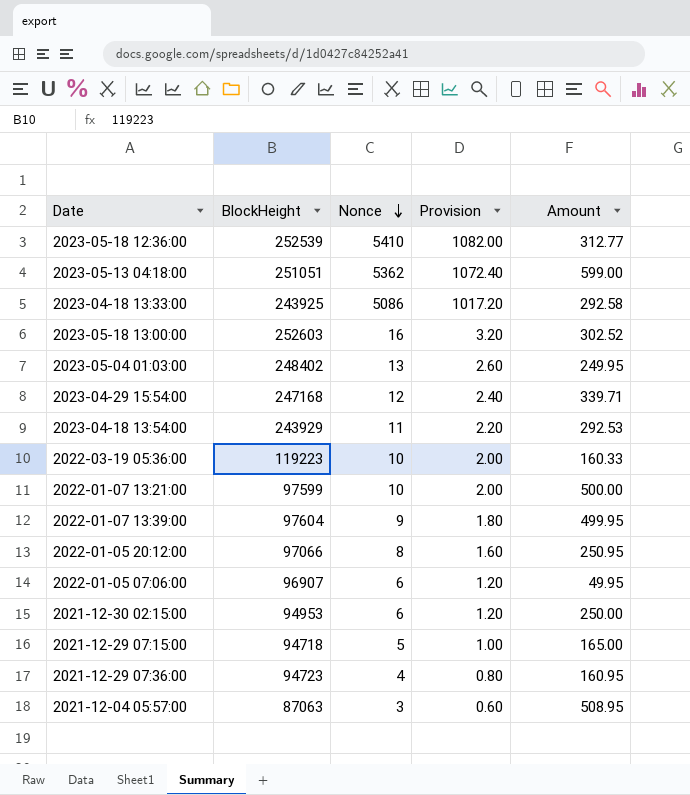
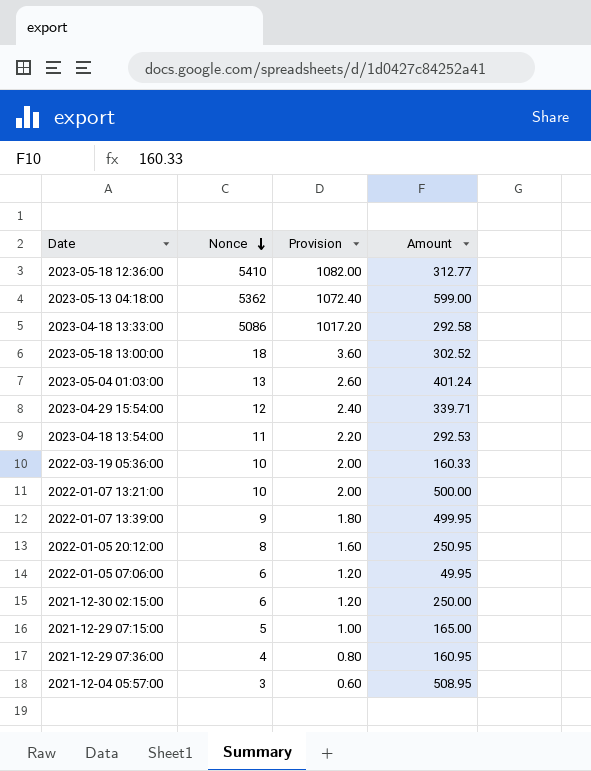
column BlockHeight | position: 2 -> none
2023-05-18 13:00:00 | Nonce: 16 -> 18
2023-05-18 13:00:00 | Provision: 3.20 -> 3.60
2023-05-04 01:03:00 | Amount: 249.95 -> 401.24

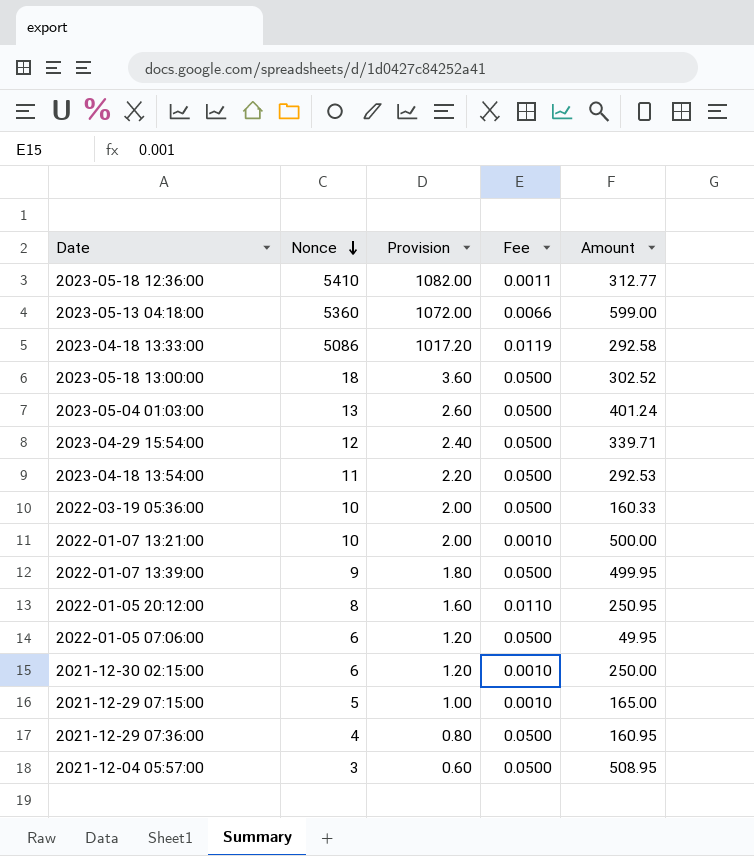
column Fee | position: none -> 4
2023-05-13 04:18:00 | Nonce: 5362 -> 5360
2023-05-13 04:18:00 | Provision: 1072.40 -> 1072.00

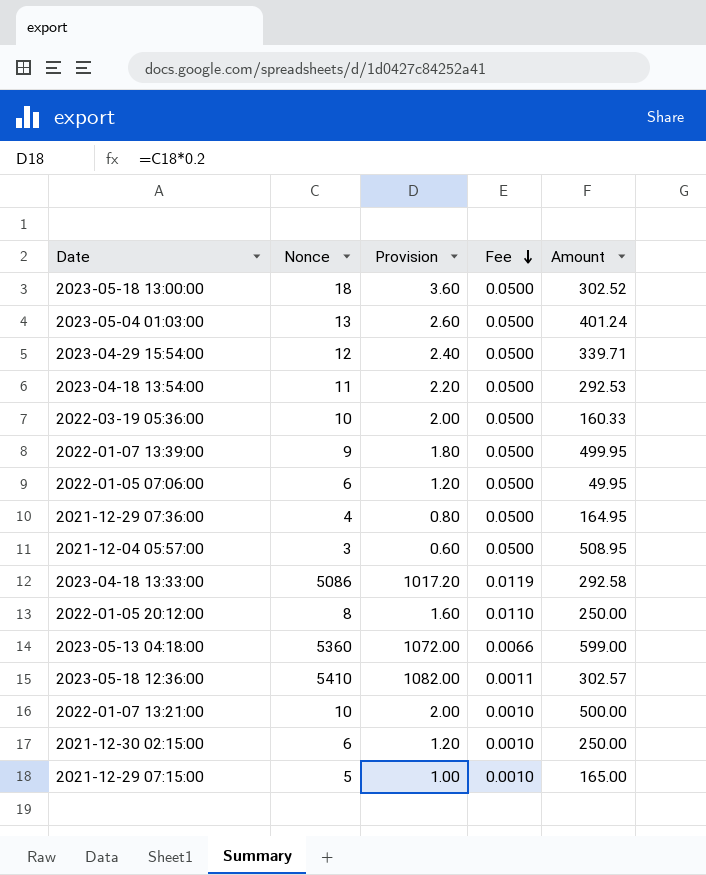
row order: Nonce descending -> Fee descending
2021-12-29 07:36:00 | Amount: 160.95 -> 164.95
2022-01-05 20:12:00 | Amount: 250.95 -> 250.00
2023-05-18 12:36:00 | Amount: 312.77 -> 302.57

